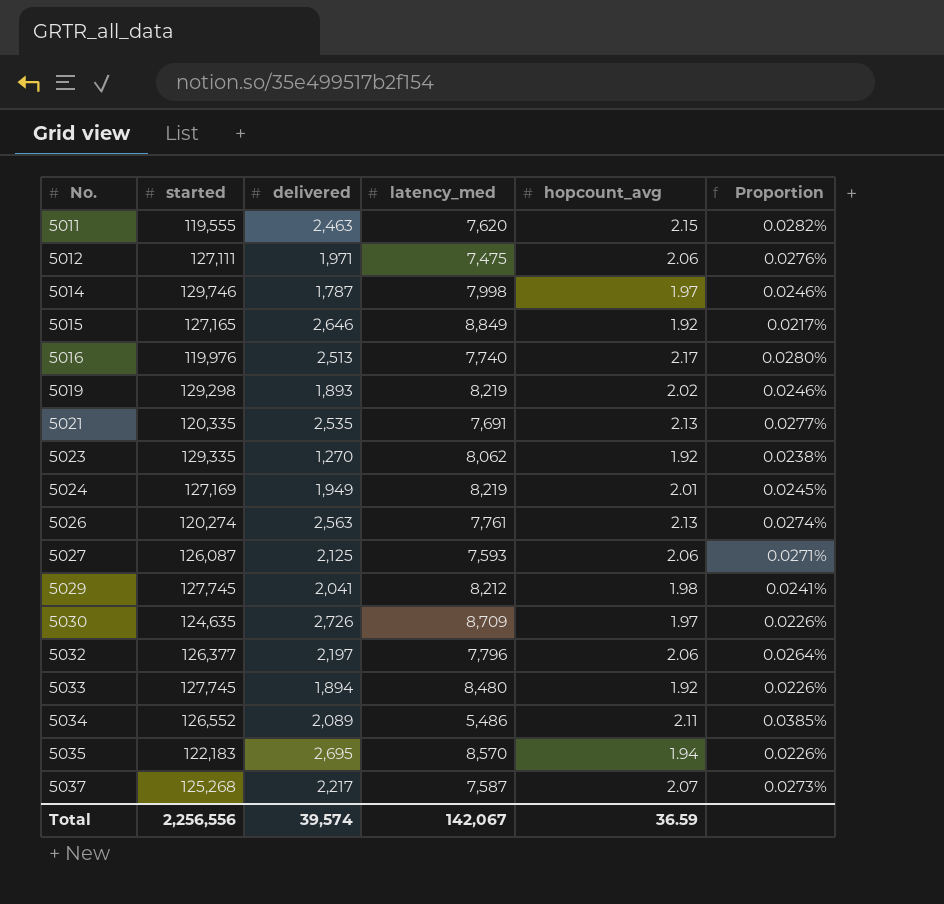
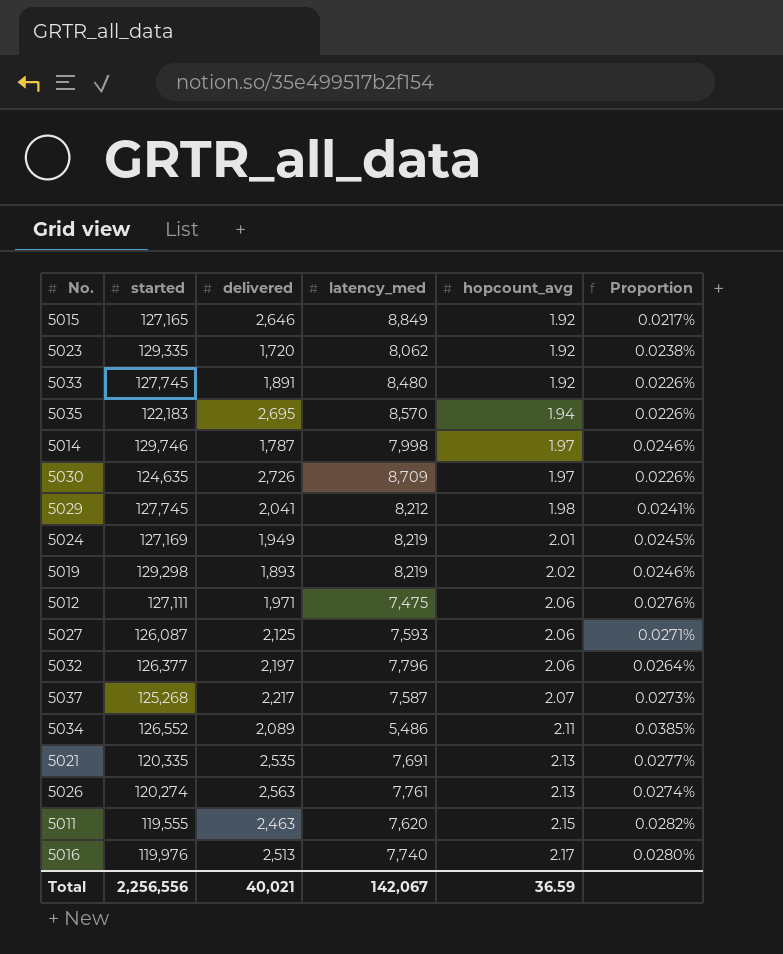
row order: No. ascending -> hopcount_avg ascending
5023 | delivered: 1,270 -> 1,720
5033 | delivered: 1,894 -> 1,891
Total | delivered: 39,574 -> 40,021

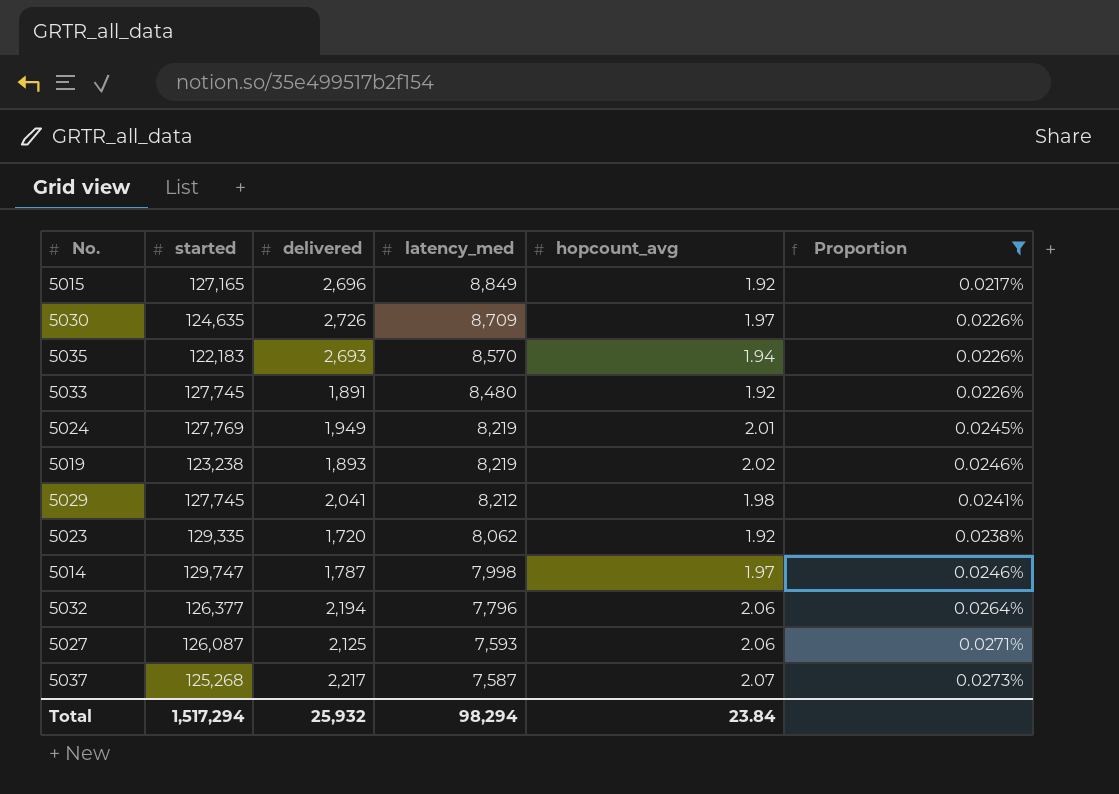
filter: none -> Proportion <= 0.0273%
row order: hopcount_avg ascending -> latency_med descending
5015 | delivered: 2,646 -> 2,696
5035 | delivered: 2,695 -> 2,693
5024 | started: 127,169 -> 127,769
5019 | started: 129,298 -> 123,238
5014 | started: 129,746 -> 129,747
5032 | delivered: 2,197 -> 2,194
Total | started: 2,256,556 -> 1,517,294
Total | delivered: 40,021 -> 25,932
Total | latency_med: 142,067 -> 98,294
Total | hopcount_avg: 36.59 -> 23.84

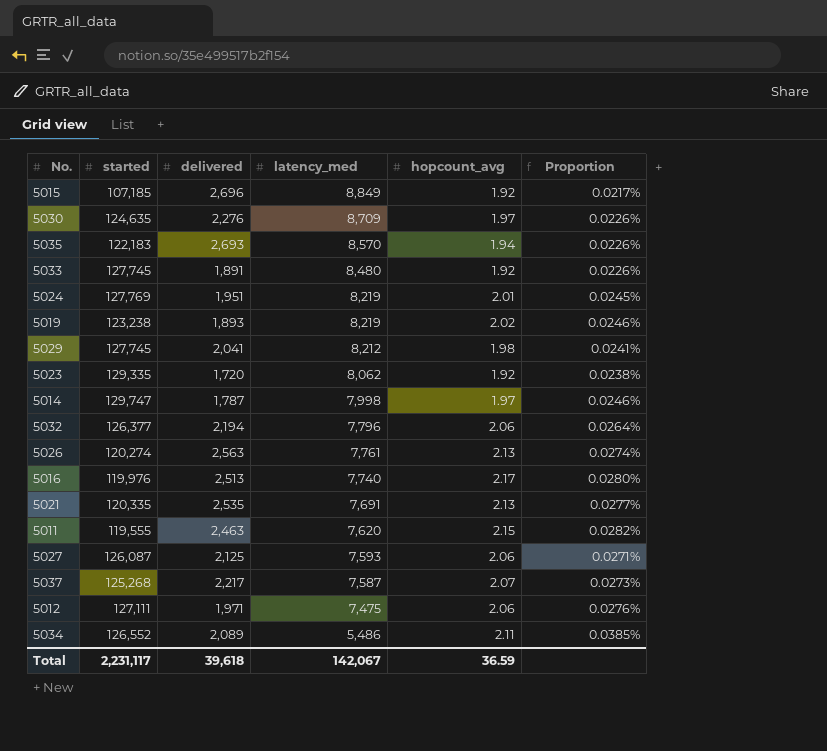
filter: Proportion <= 0.0273% -> none
5015 | started: 127,165 -> 107,185
5030 | delivered: 2,726 -> 2,276
5024 | delivered: 1,949 -> 1,951
Total | started: 1,517,294 -> 2,231,117
Total | delivered: 25,932 -> 39,618
Total | latency_med: 98,294 -> 142,067
Total | hopcount_avg: 23.84 -> 36.59

